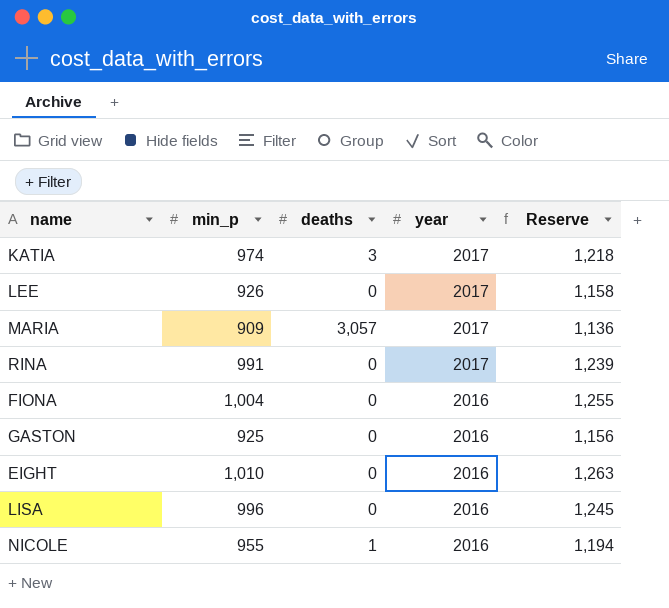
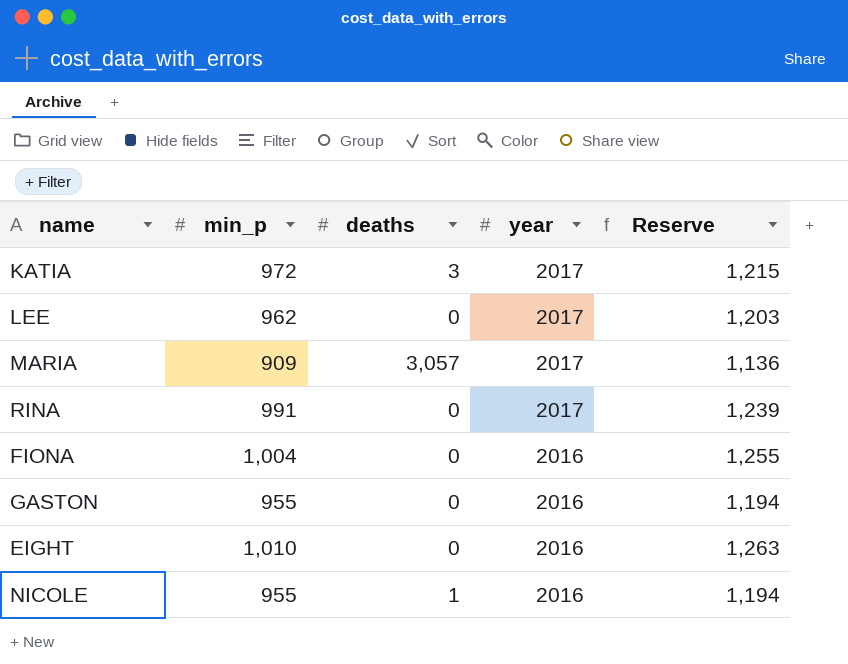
row LISA: 996 | 0 | 2016 | 1,245 -> none
KATIA | min_p: 974 -> 972
KATIA | Reserve: 1,218 -> 1,215
LEE | min_p: 926 -> 962
LEE | Reserve: 1,158 -> 1,203
GASTON | min_p: 925 -> 955
GASTON | Reserve: 1,156 -> 1,194

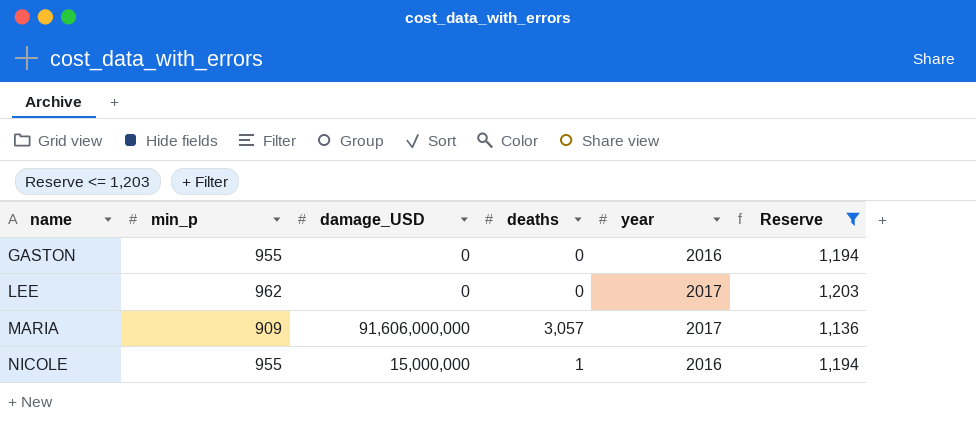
filter: none -> Reserve <= 1,203
row order: year descending -> name ascending
column damage_USD | position: none -> 3

